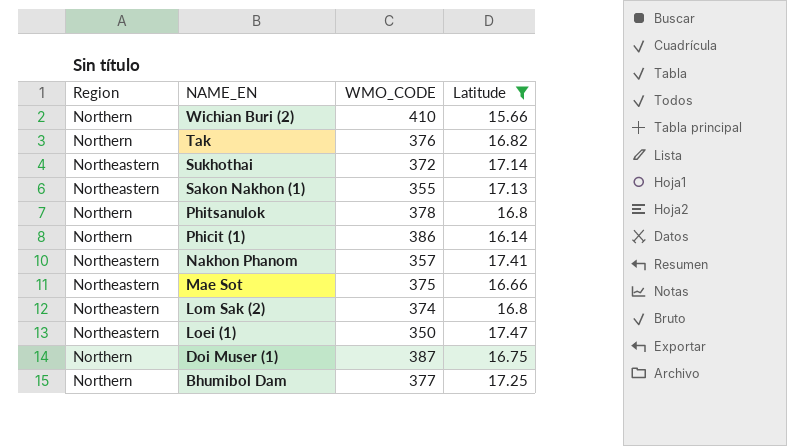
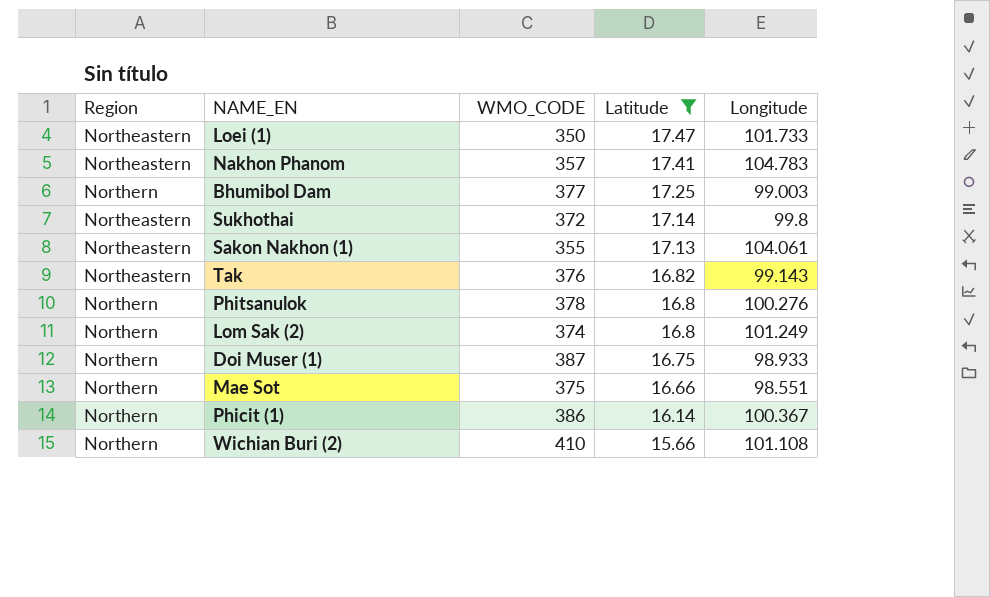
row order: NAME_EN descending -> Latitude descending
column Longitude | position: none -> 5
Tak | Region: Northern -> Northeastern
Lom Sak (2) | Region: Northeastern -> Northern
Mae Sot | Region: Northeastern -> Northern

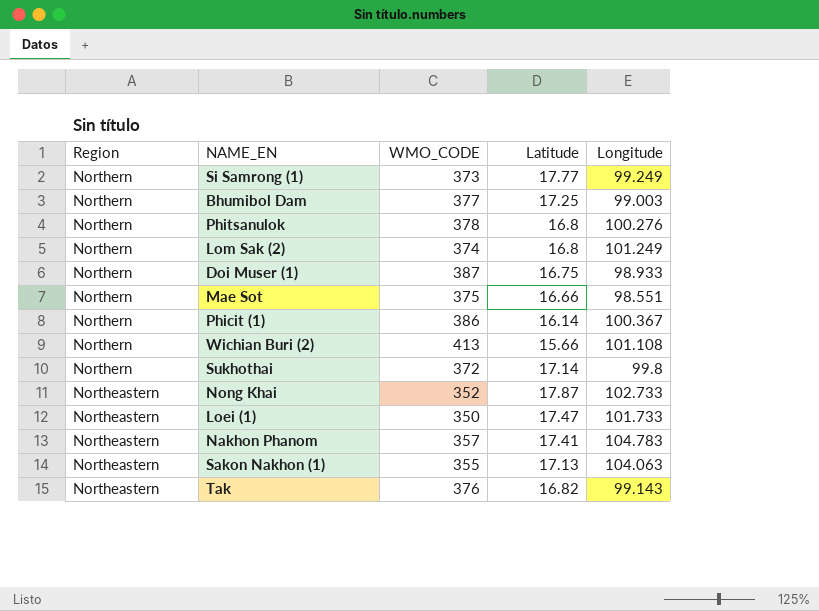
filter: Latitude <= 17.47 -> none
row order: Latitude descending -> Region descending
Wichian Buri (2) | WMO_CODE: 410 -> 413
Sukhothai | Region: Northeastern -> Northern
Sakon Nakhon (1) | Longitude: 104.061 -> 104.063

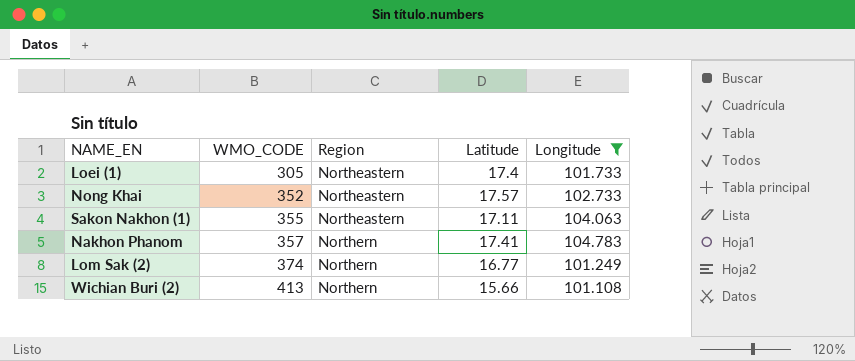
filter: none -> Longitude >= 101.108
row order: Region descending -> WMO_CODE ascending
column Region | position: 1 -> 3
Loei (1) | WMO_CODE: 350 -> 305
Loei (1) | Latitude: 17.47 -> 17.4
Nong Khai | Latitude: 17.87 -> 17.57
Sakon Nakhon (1) | Latitude: 17.13 -> 17.11
Nakhon Phanom | Region: Northeastern -> Northern
Lom Sak (2) | Latitude: 16.8 -> 16.77

